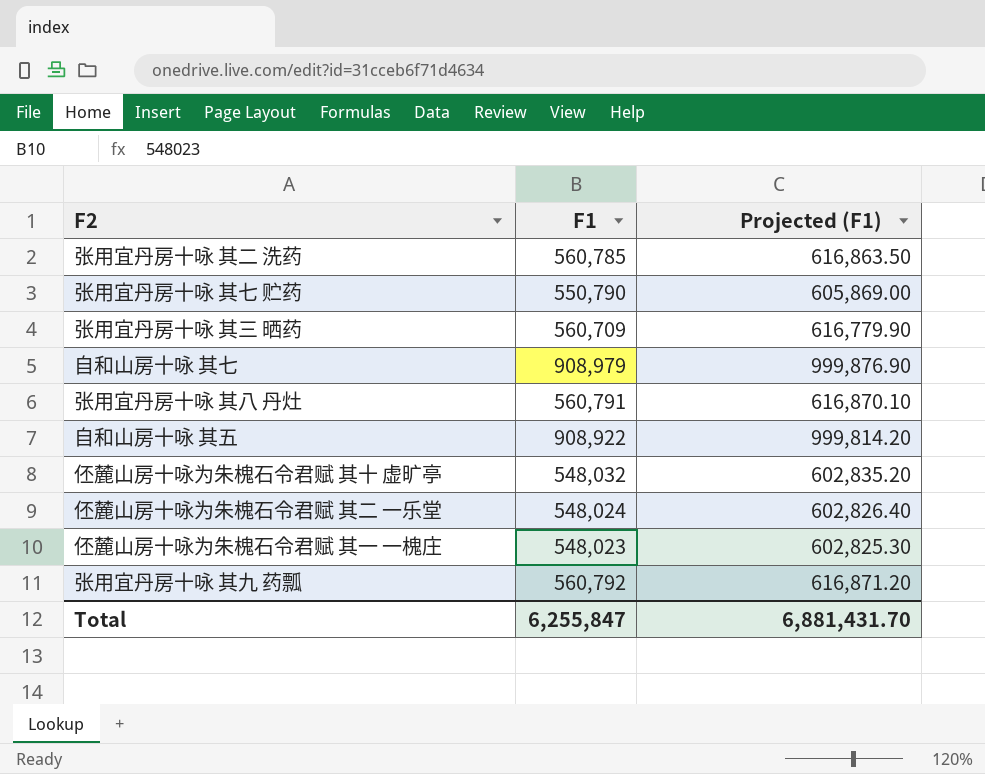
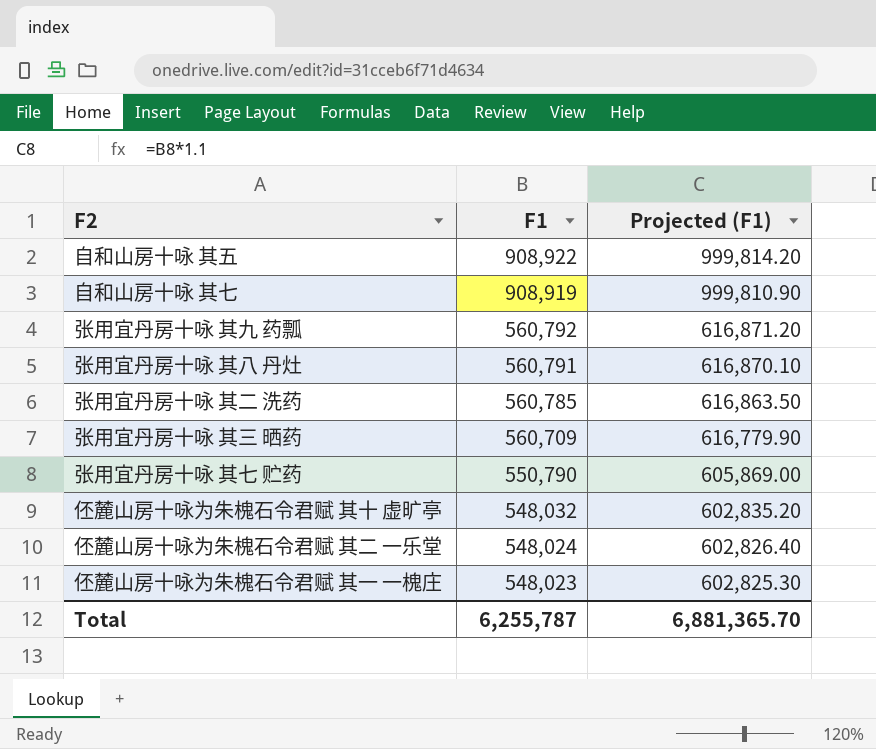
row order: none -> F1 descending
自和山房十咏 其七 | F1: 908,979 -> 908,919
自和山房十咏 其七 | Projected (F1): 999,876.90 -> 999,810.90
Total | F1: 6,255,847 -> 6,255,787
Total | Projected (F1): 6,881,431.70 -> 6,881,365.70

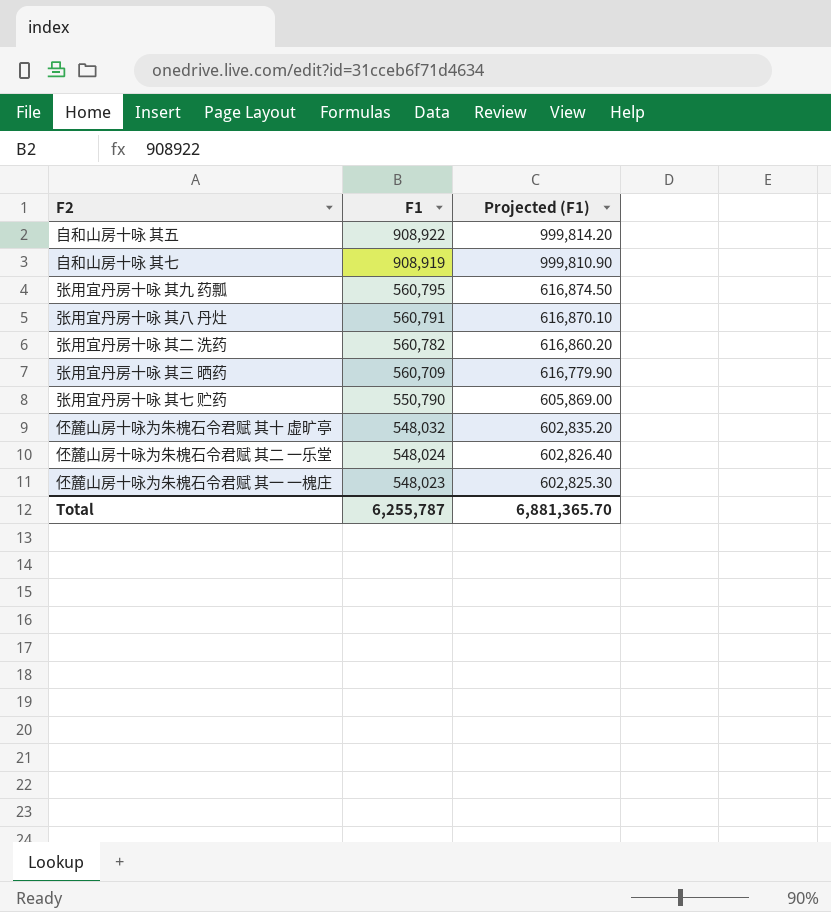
张用宜丹房十咏 其九 药瓢 | F1: 560,792 -> 560,795
张用宜丹房十咏 其九 药瓢 | Projected (F1): 616,871.20 -> 616,874.50
张用宜丹房十咏 其二 洗药 | F1: 560,785 -> 560,782
张用宜丹房十咏 其二 洗药 | Projected (F1): 616,863.50 -> 616,860.20

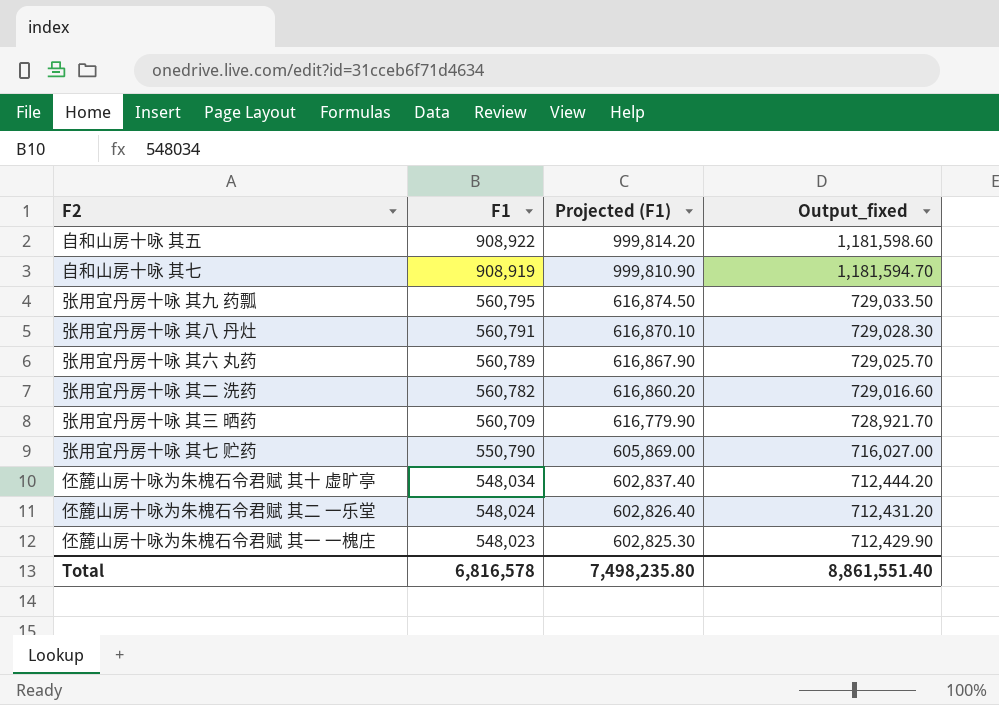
column Output_fixed | formula: none -> [F1] * 1.3
row 张用宜丹房十咏 其六 丸药: none -> 560,789 | 616,867.90 | 729,025.70
伾麓山房十咏为朱槐石令君赋 其十 虚旷亭 | F1: 548,032 -> 548,034
伾麓山房十咏为朱槐石令君赋 其十 虚旷亭 | Projected (F1): 602,835.20 -> 602,837.40
Total | F1: 6,255,787 -> 6,816,578
Total | Projected (F1): 6,881,365.70 -> 7,498,235.80

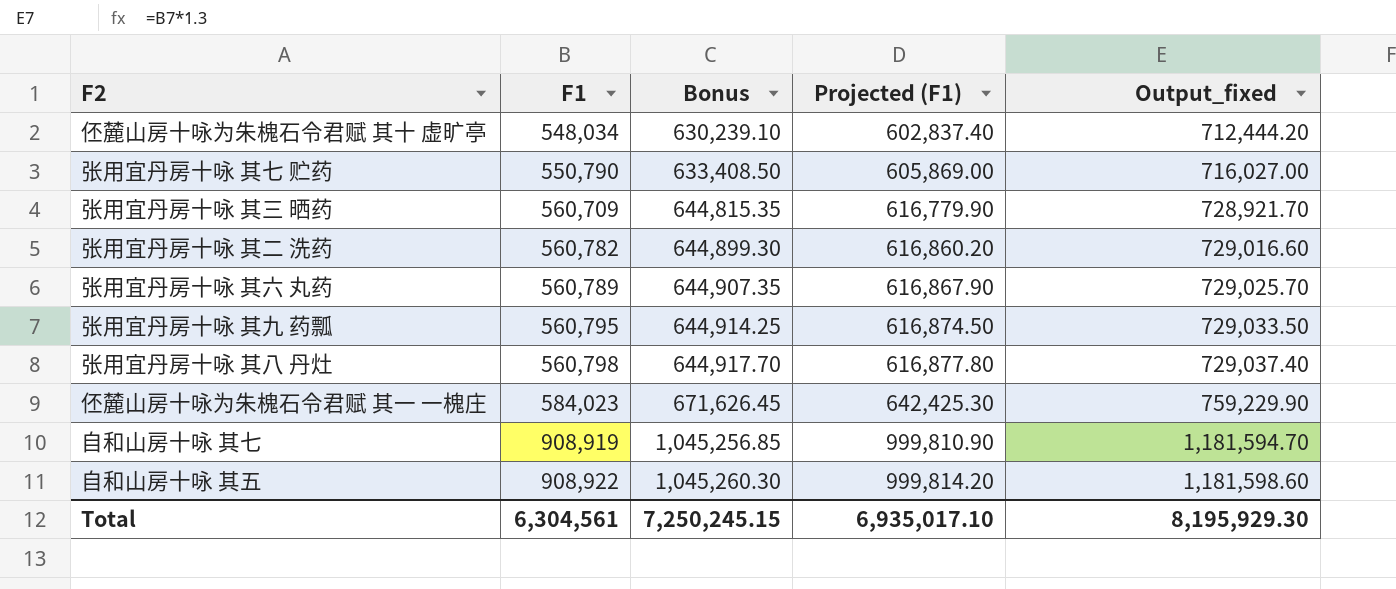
row order: F1 descending -> F1 ascending
column Bonus | formula: none -> [F1] * 1.15
row 伾麓山房十咏为朱槐石令君赋 其二 一乐堂: 548,024 | 602,826.40 | 712,431.20 -> none
张用宜丹房十咏 其八 丹灶 | F1: 560,791 -> 560,798
张用宜丹房十咏 其八 丹灶 | Projected (F1): 616,870.10 -> 616,877.80
张用宜丹房十咏 其八 丹灶 | Output_fixed: 729,028.30 -> 729,037.40
伾麓山房十咏为朱槐石令君赋 其一 一槐庄 | F1: 548,023 -> 584,023
伾麓山房十咏为朱槐石令君赋 其一 一槐庄 | Projected (F1): 602,825.30 -> 642,425.30
伾麓山房十咏为朱槐石令君赋 其一 一槐庄 | Output_fixed: 712,429.90 -> 759,229.90
Total | F1: 6,816,578 -> 6,304,561
Total | Projected (F1): 7,498,235.80 -> 6,935,017.10
Total | Output_fixed: 8,861,551.40 -> 8,195,929.30

